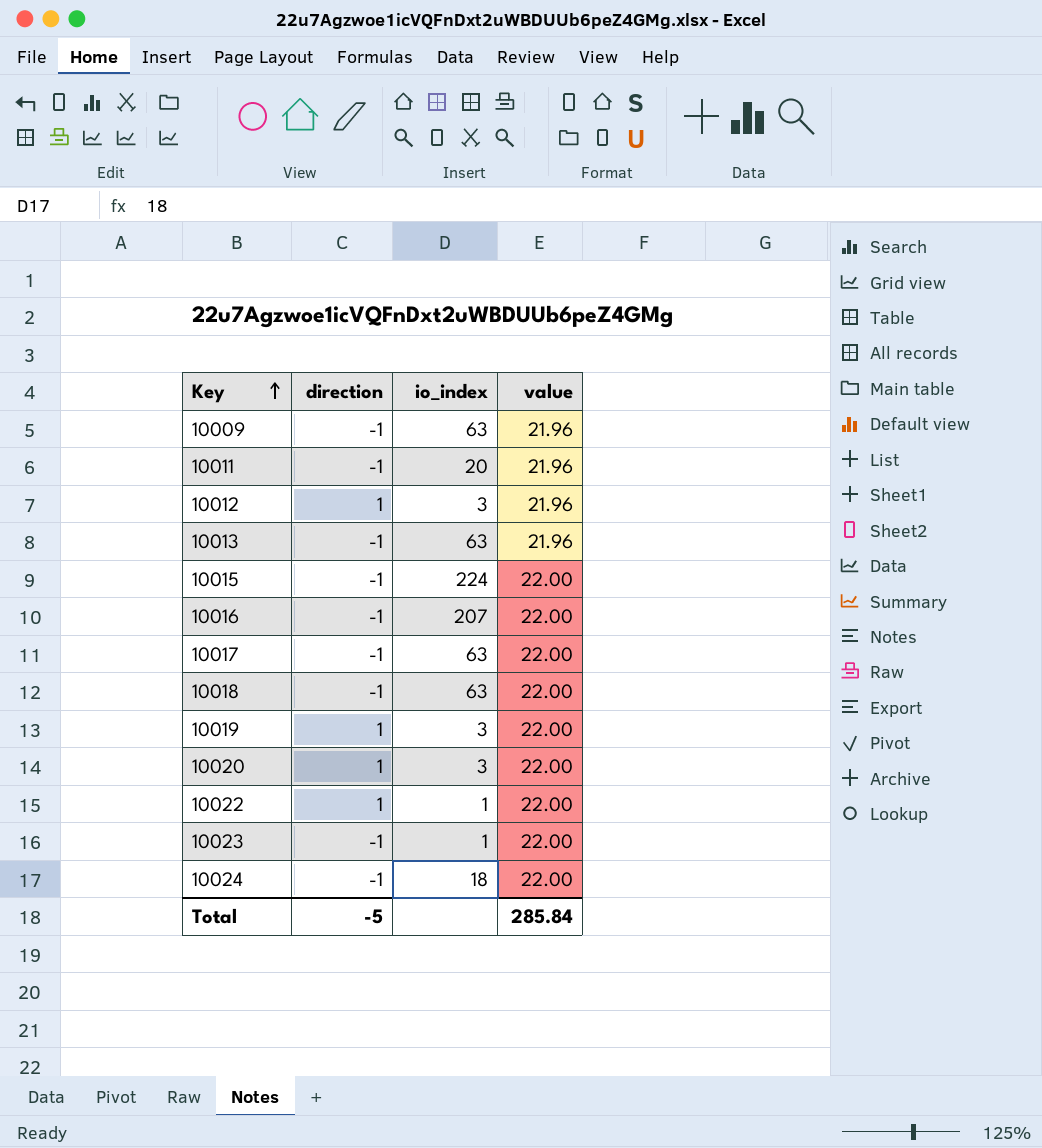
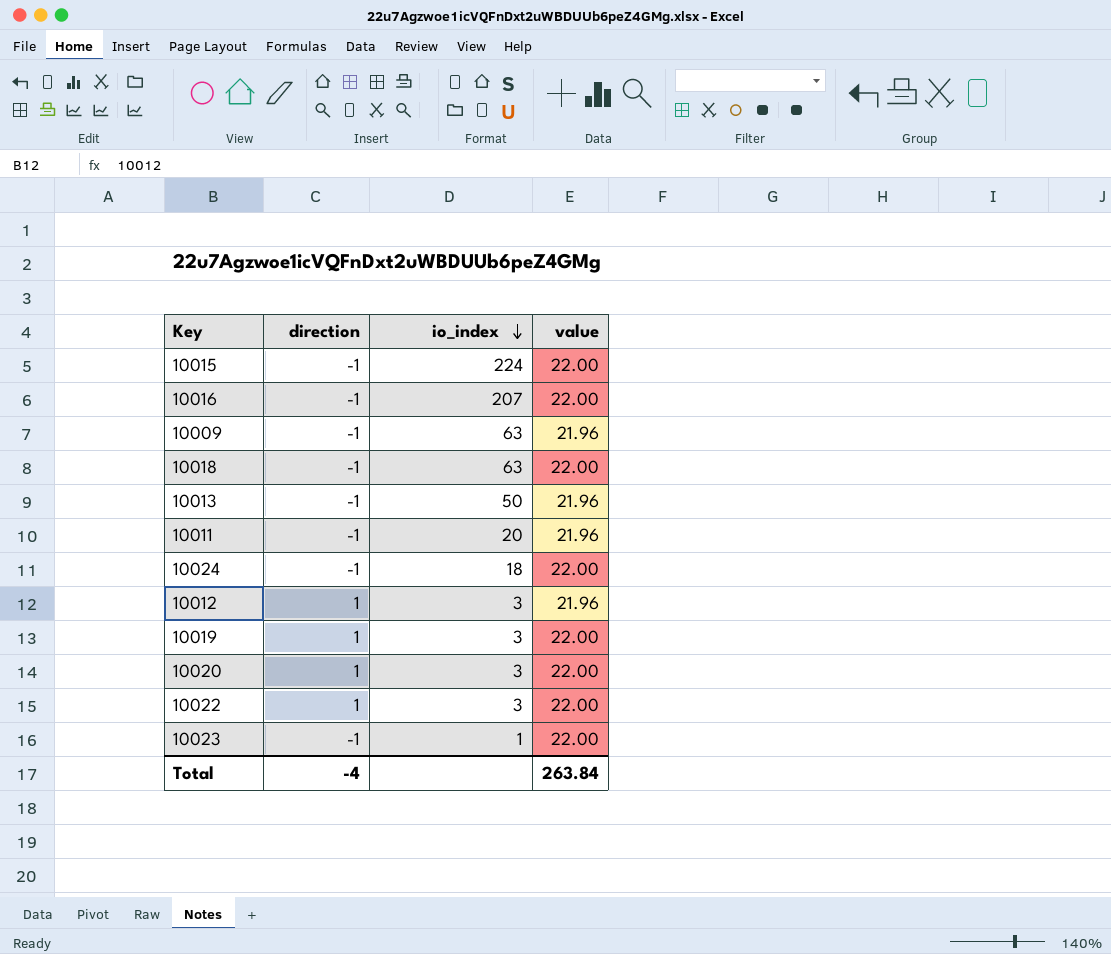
row order: Key ascending -> io_index descending
row 10017: -1 | 63 | 22.00 -> none
10013 | io_index: 63 -> 50
10022 | io_index: 1 -> 3
Total | direction: -5 -> -4
Total | value: 285.84 -> 263.84

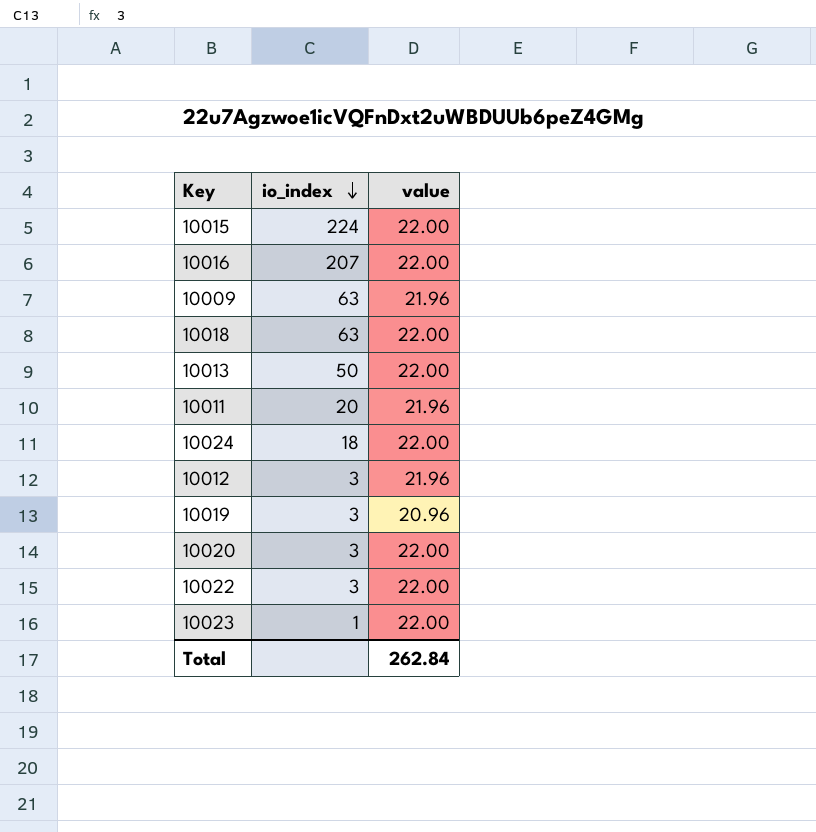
column direction | position: 2 -> none
10013 | value: 21.96 -> 22.00
10019 | value: 22.00 -> 20.96
Total | value: 263.84 -> 262.84

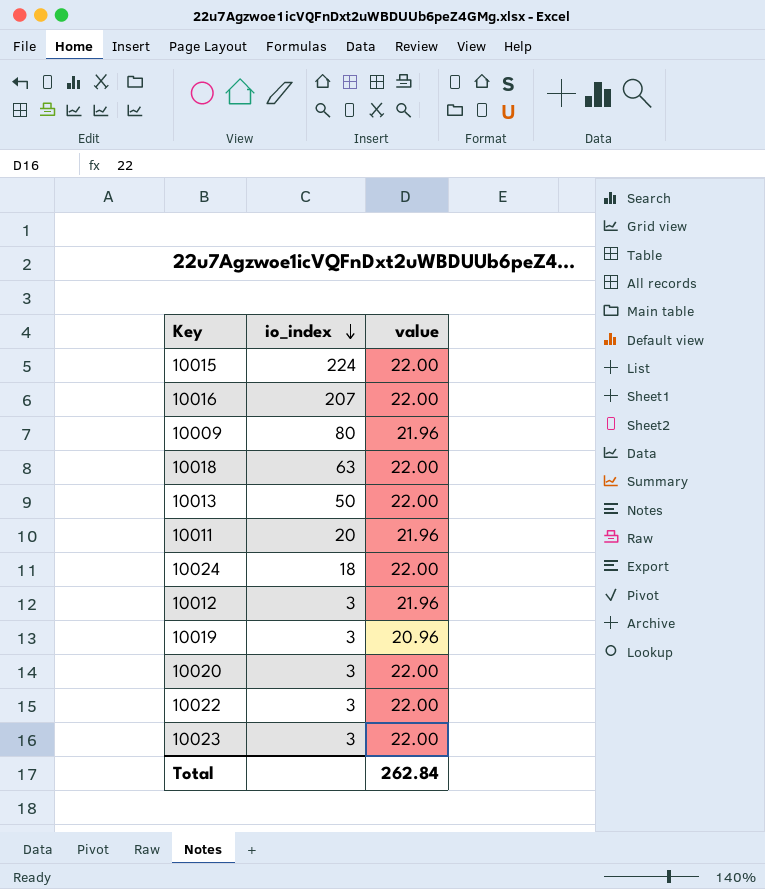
10009 | io_index: 63 -> 80
10023 | io_index: 1 -> 3

